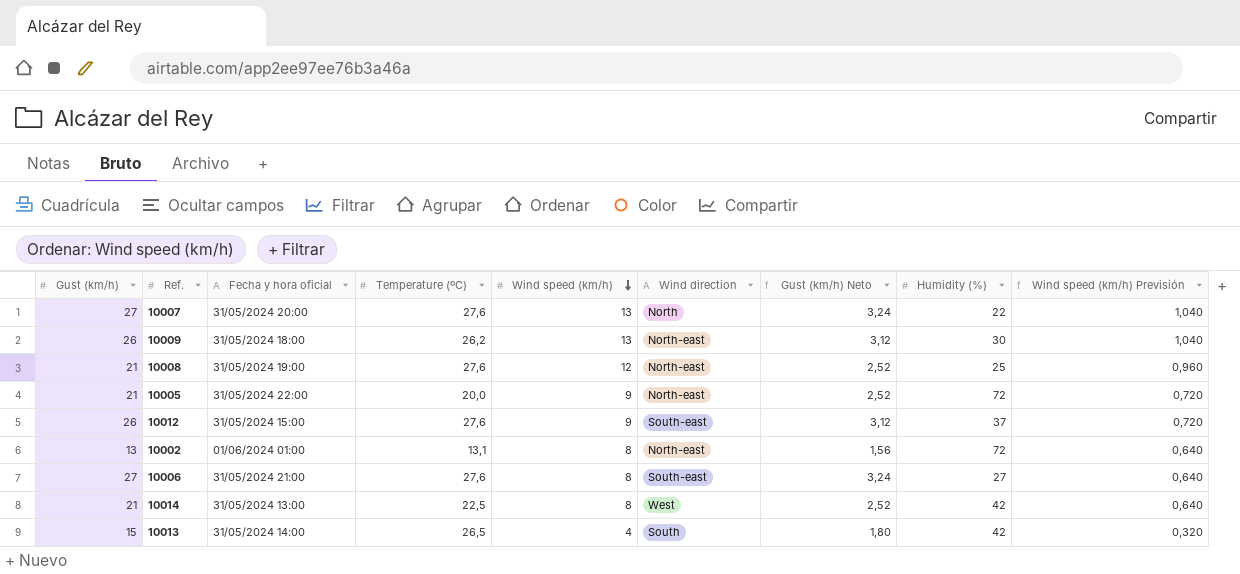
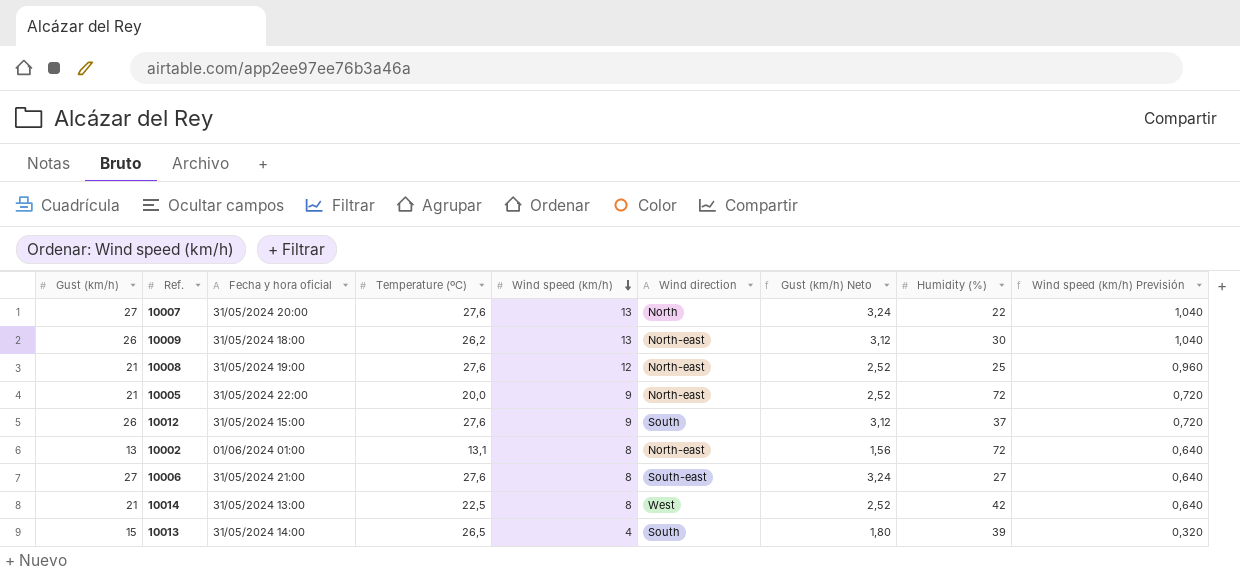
10012 | Wind direction: South-east -> South
10013 | Humidity (%): 42 -> 39

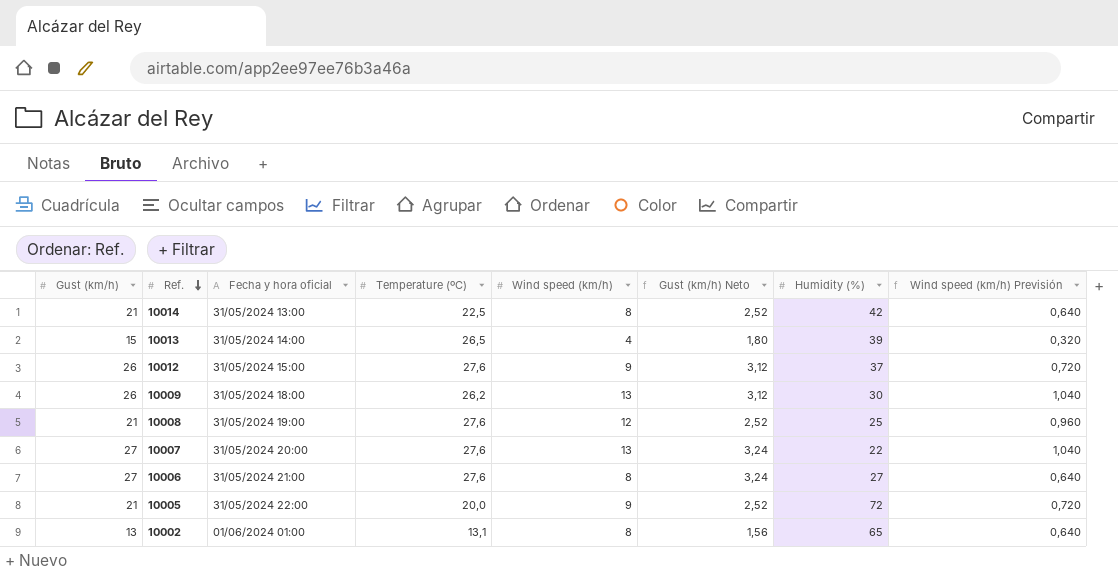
row order: Wind speed (km/h) descending -> Ref. descending
column Wind direction | position: 6 -> none
10002 | Humidity (%): 72 -> 65

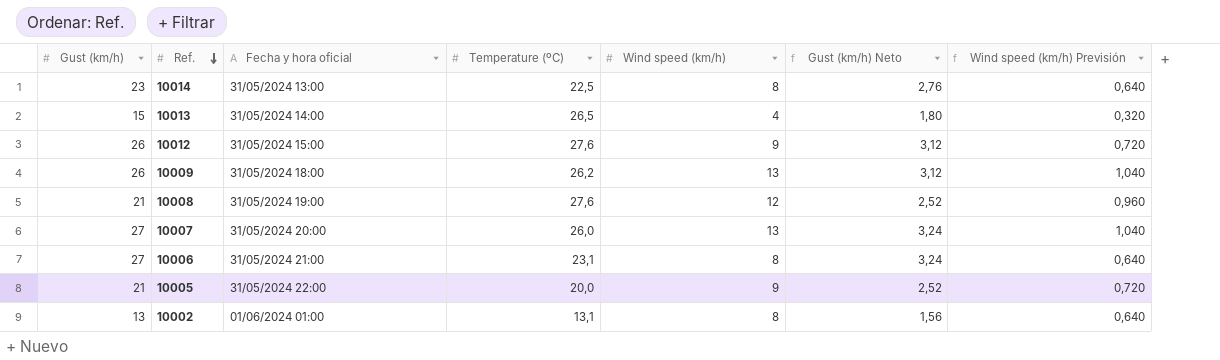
column Humidity (%) | position: 7 -> none
10014 | Gust (km/h): 21 -> 23
10014 | Gust (km/h) Neto: 2,52 -> 2,76
10007 | Temperature (ºC): 27,6 -> 26,0
10006 | Temperature (ºC): 27,6 -> 23,1

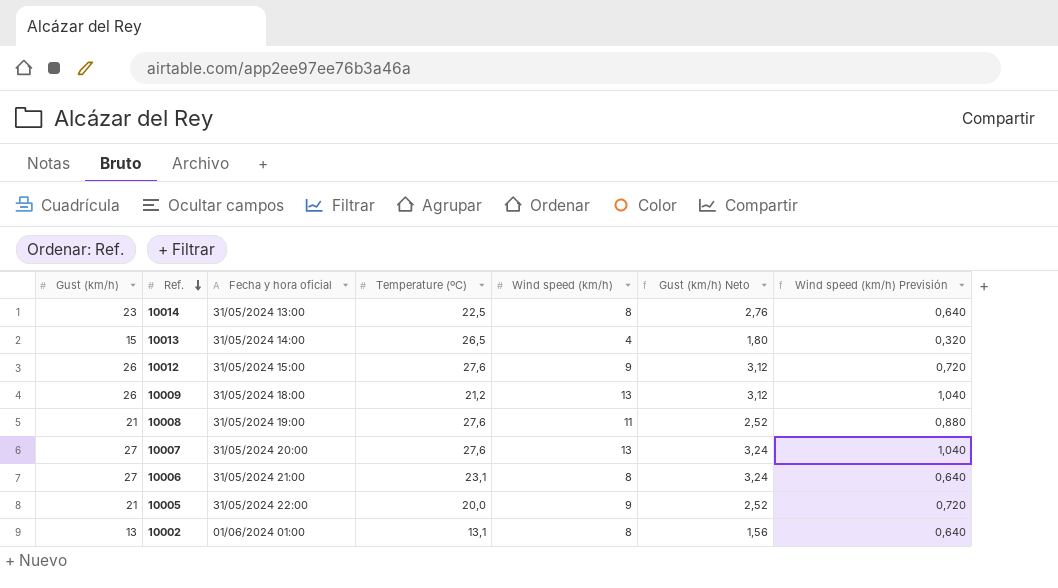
10009 | Temperature (ºC): 26,2 -> 21,2
10008 | Wind speed (km/h): 12 -> 11
10008 | Wind speed (km/h) Previsión: 0,960 -> 0,880
10007 | Temperature (ºC): 26,0 -> 27,6

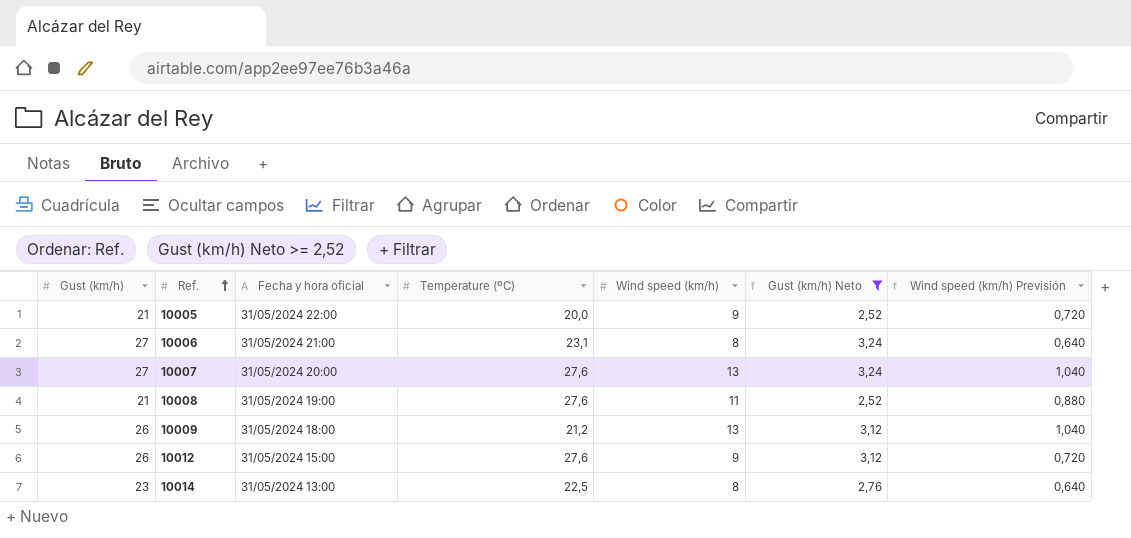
filter: none -> Gust (km/h) Neto >= 2,52
row order: Ref. descending -> Ref. ascending

